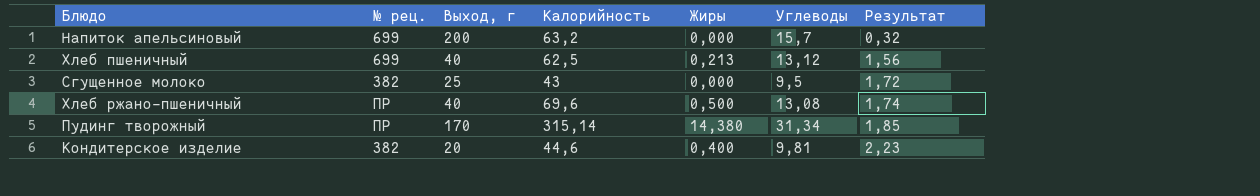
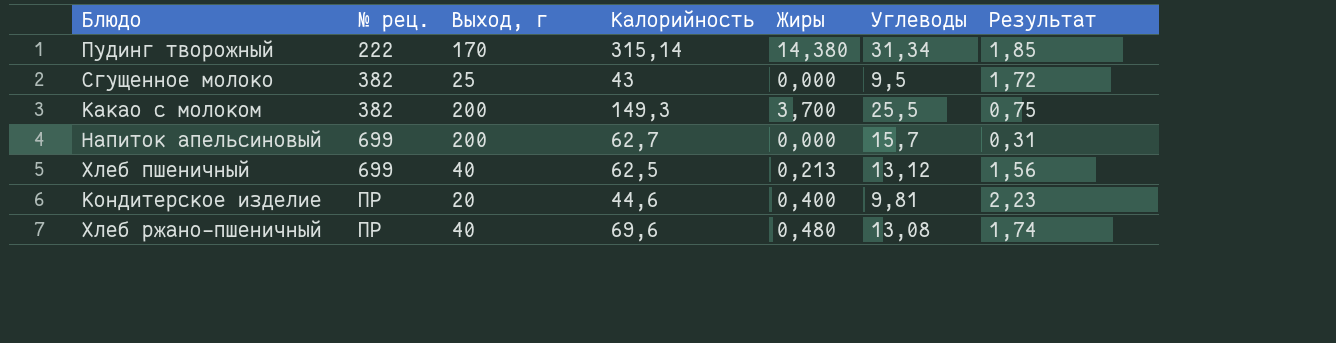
row order: Результат ascending -> № рец. ascending
Пудинг творожный | № рец.: ПР -> 222
row Какао с молоком: none -> 382 | 200 | 149,3 | 3,700 | 25,5 | 0,75
Напиток апельсиновый | Калорийность: 63,2 -> 62,7
Напиток апельсиновый | Результат: 0,32 -> 0,31
Кондитерское изделие | № рец.: 382 -> ПР
Хлеб ржано-пшеничный | Жиры: 0,500 -> 0,480

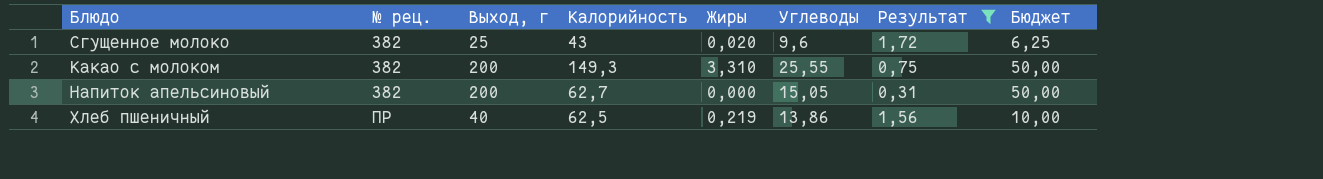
filter: none -> Результат <= 1,72
column Бюджет | formula: none -> [Выход, г] * 0,25
Сгущенное молоко | Жиры: 0,000 -> 0,020
Сгущенное молоко | Углеводы: 9,5 -> 9,6
Какао с молоком | Жиры: 3,700 -> 3,310
Какао с молоком | Углеводы: 25,5 -> 25,55
Напиток апельсиновый | № рец.: 699 -> 382
Напиток апельсиновый | Углеводы: 15,7 -> 15,05
Хлеб пшеничный | № рец.: 699 -> ПР
Хлеб пшеничный | Жиры: 0,213 -> 0,219
Хлеб пшеничный | Углеводы: 13,12 -> 13,86

